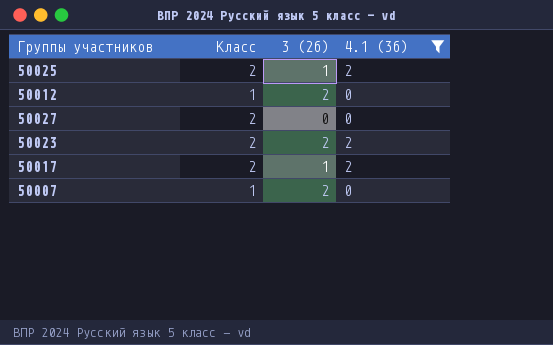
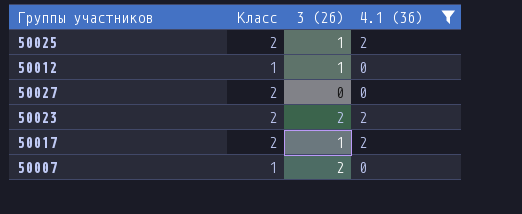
50012 | 3 (2б): 2 -> 1

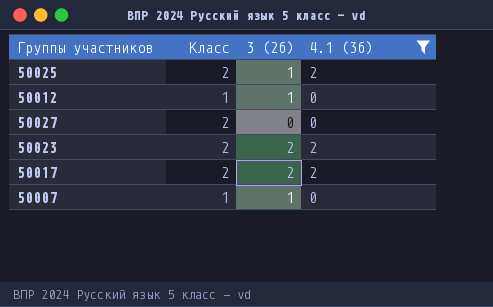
50017 | 3 (2б): 1 -> 2
50007 | 3 (2б): 2 -> 1

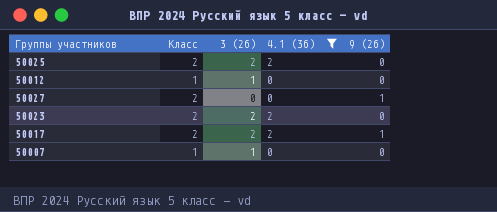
column 9 (2б) | position: none -> 5
50025 | 3 (2б): 1 -> 2

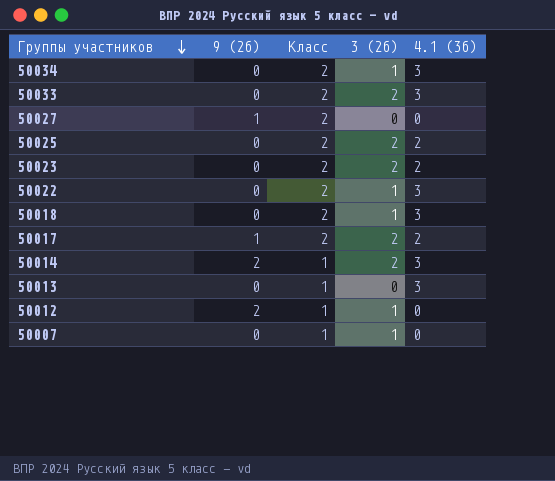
filter: 4.1 (3б) != 3 -> none
row order: none -> Группы участников descending
column 9 (2б) | position: 5 -> 2
50012 | 9 (2б): 0 -> 2

